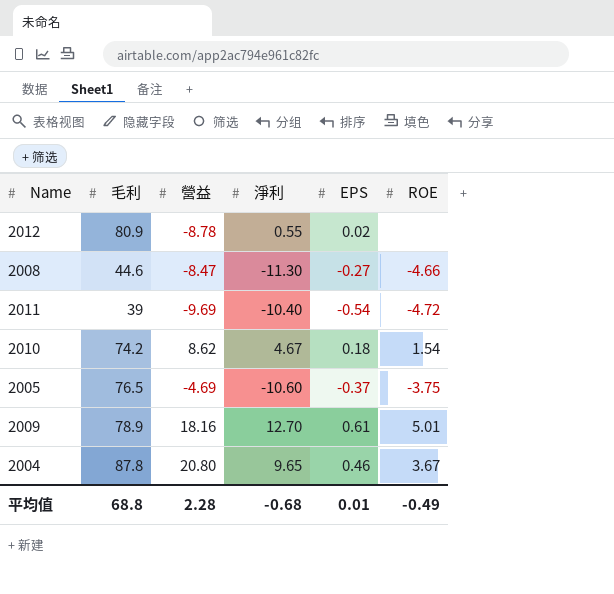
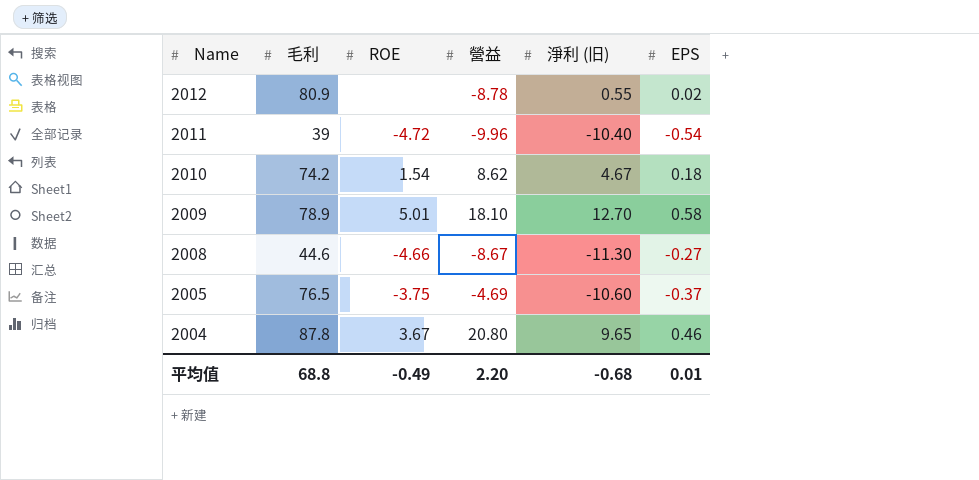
row order: none -> Name descending
column ROE | position: 6 -> 3
column name: 淨利 -> 淨利 (旧)
2011 | 營益: -9.69 -> -9.96
2009 | 營益: 18.16 -> 18.10
2009 | EPS: 0.61 -> 0.58
2008 | 營益: -8.47 -> -8.67
平均值 | 營益: 2.28 -> 2.20

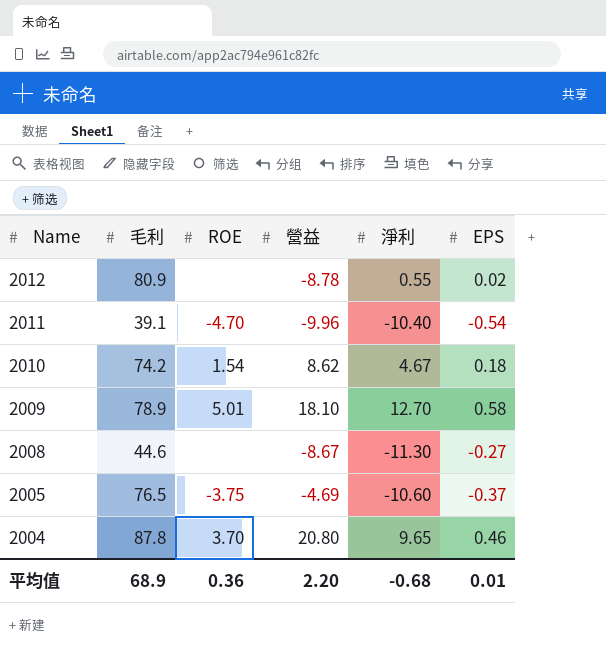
column name: 淨利 (旧) -> 淨利
2011 | 毛利: 39 -> 39.1
2011 | ROE: -4.72 -> -4.70
2008 | ROE: -4.66 -> none
2004 | ROE: 3.67 -> 3.70
平均值 | 毛利: 68.8 -> 68.9
平均值 | ROE: -0.49 -> 0.36

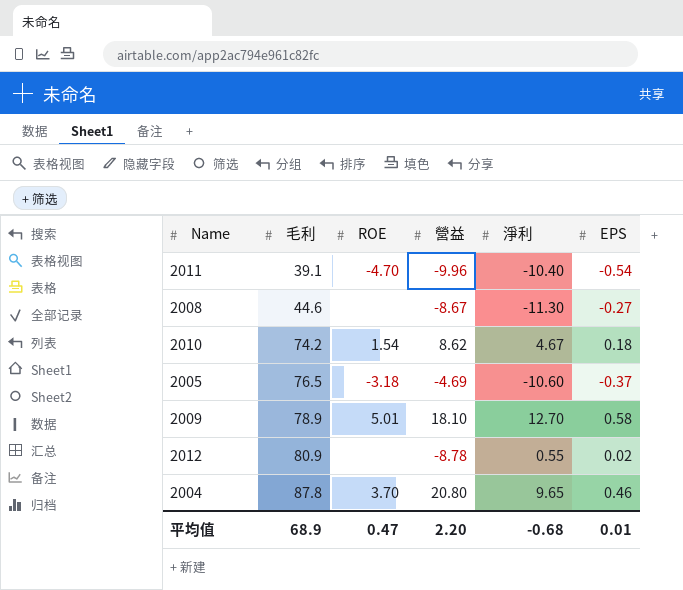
row order: Name descending -> 毛利 ascending
2005 | ROE: -3.75 -> -3.18
平均值 | ROE: 0.36 -> 0.47

